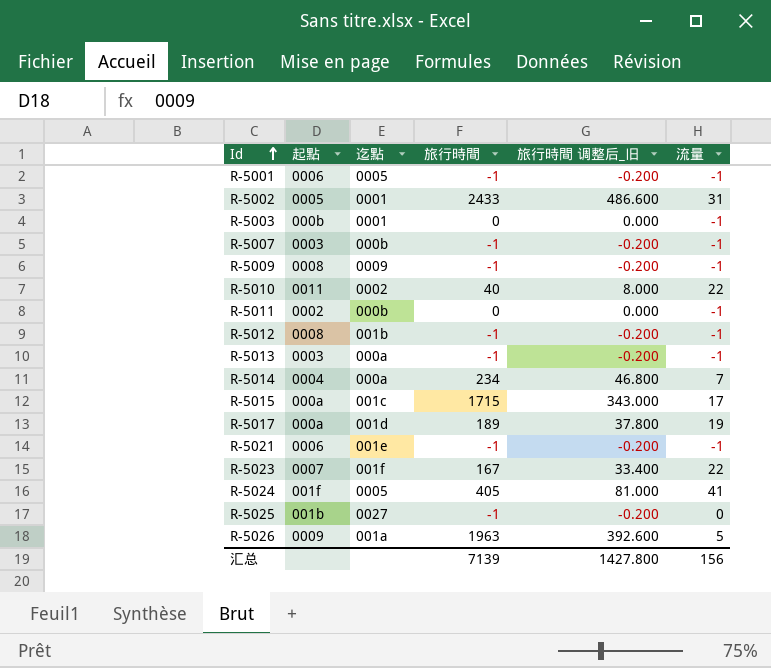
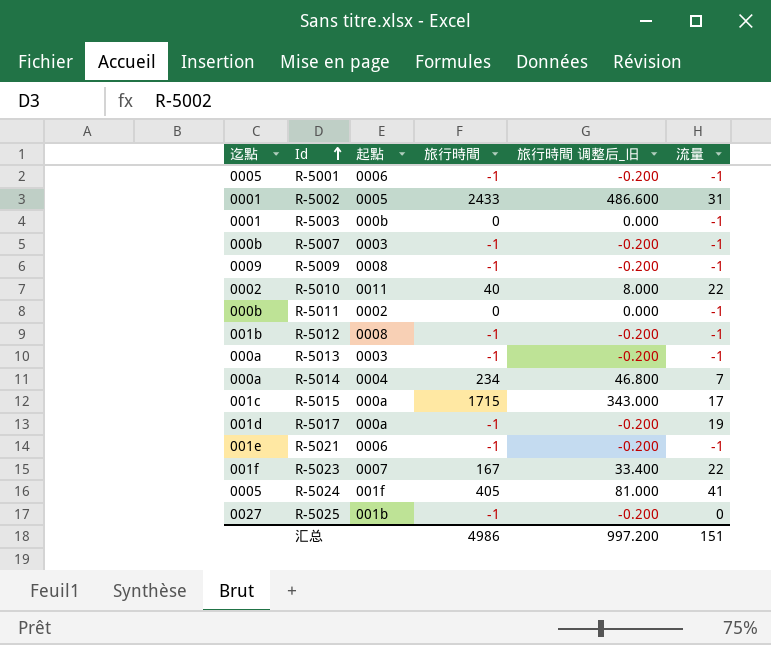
column 迄點 | position: 3 -> 1
row R-5026: 0009 | 001a | 1963 | 392.600 | 5 -> none
R-5017 | 旅行時間: 189 -> -1
R-5017 | 旅行時間 调整后_旧: 37.800 -> -0.200
汇总 | 旅行時間: 7139 -> 4986
汇总 | 旅行時間 调整后_旧: 1427.800 -> 997.200
汇总 | 流量: 156 -> 151

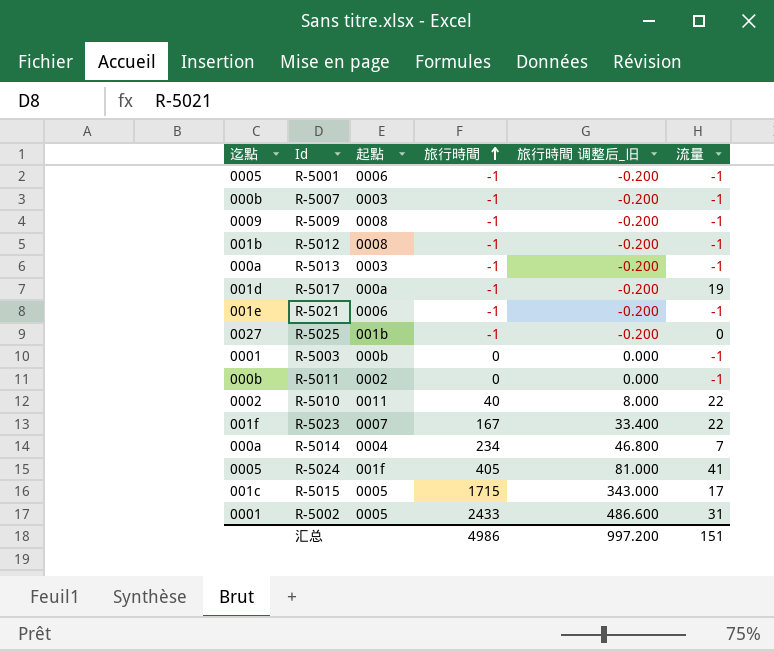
row order: Id ascending -> 旅行時間 ascending
R-5015 | 起點: 000a -> 0005

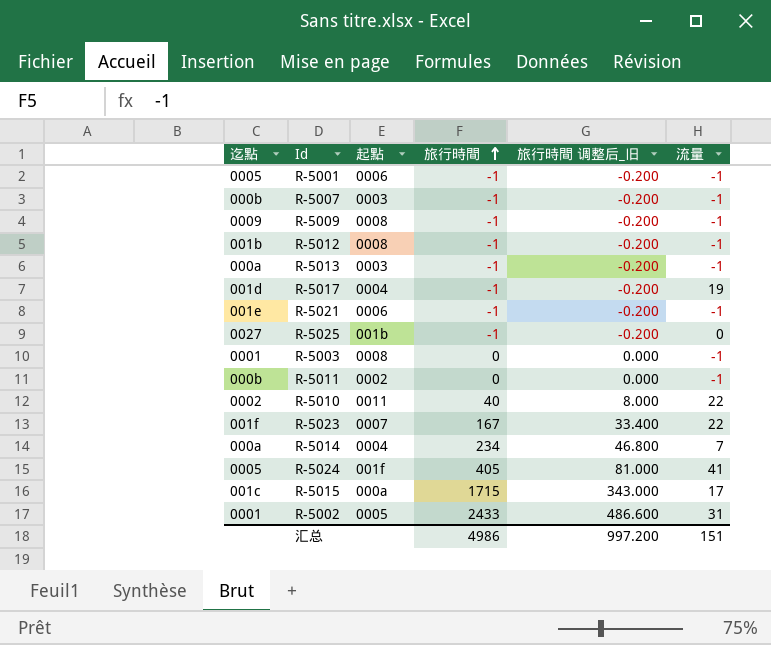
R-5017 | 起點: 000a -> 0004
R-5003 | 起點: 000b -> 0008
R-5015 | 起點: 0005 -> 000a

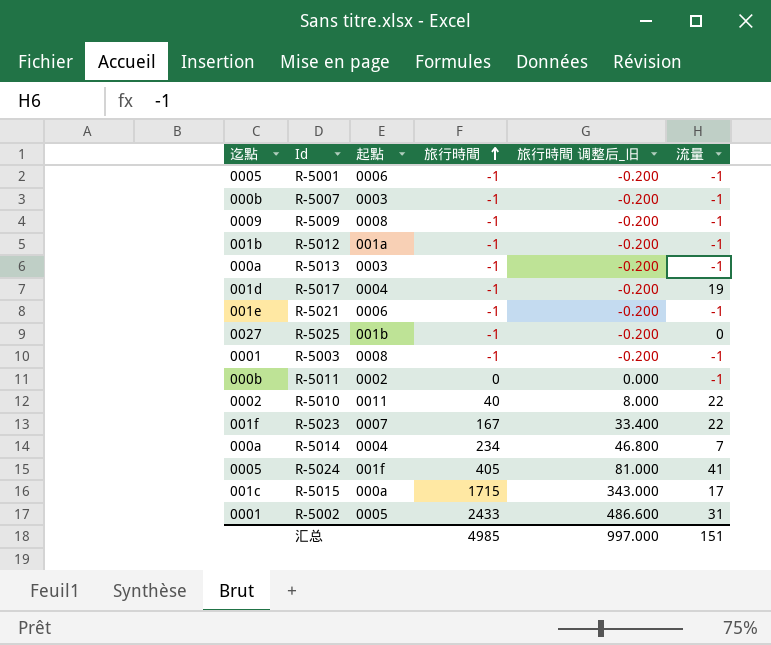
R-5012 | 起點: 0008 -> 001a
R-5003 | 旅行時間: 0 -> -1
R-5003 | 旅行時間 调整后_旧: 0.000 -> -0.200
汇总 | 旅行時間: 4986 -> 4985
汇总 | 旅行時間 调整后_旧: 997.200 -> 997.000

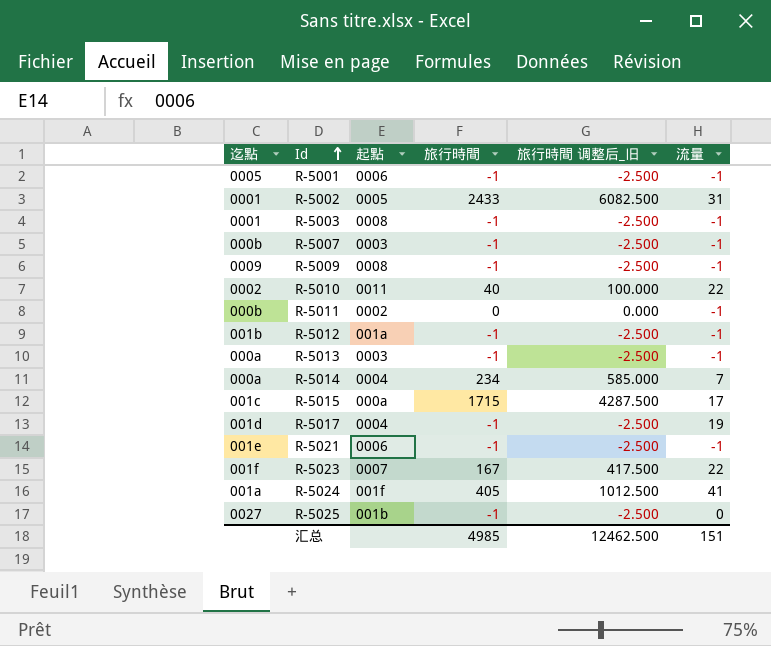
row order: 旅行時間 ascending -> Id ascending
column 旅行時間 调整后_旧 | formula: [旅行時間] * 0.2 -> [旅行時間] * 2.5
R-5024 | 迄點: 0005 -> 001a
汇总 | 旅行時間 调整后_旧: 997.000 -> 12462.500

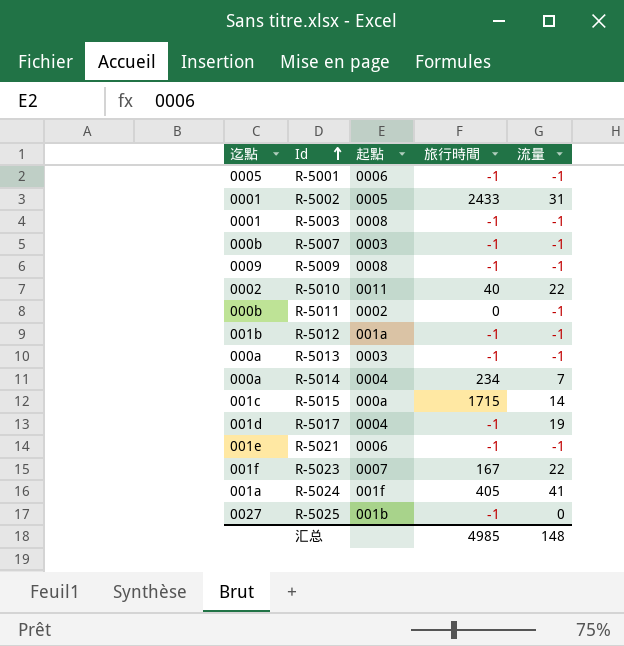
column 旅行時間 调整后_旧 | formula: [旅行時間] * 2.5 -> none
R-5015 | 流量: 17 -> 14
汇总 | 流量: 151 -> 148

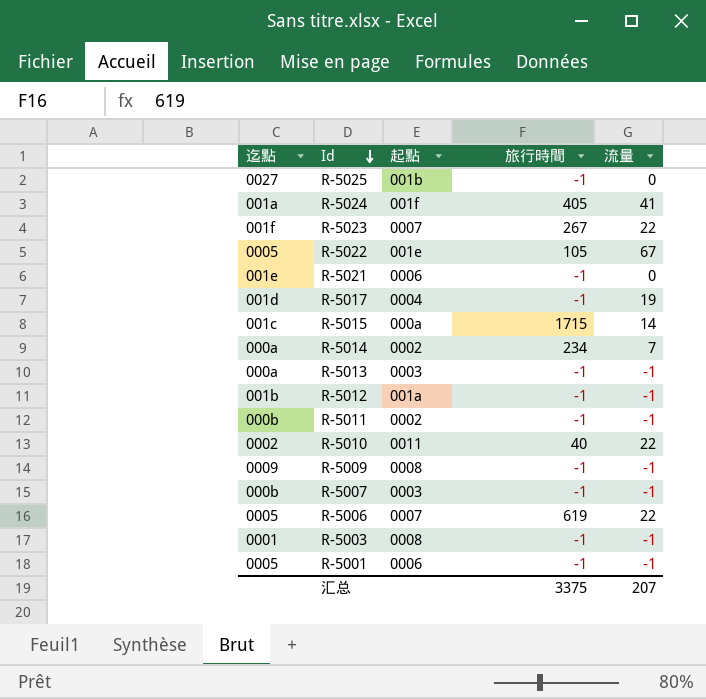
row order: Id ascending -> Id descending
row R-5002: 0001 | 0005 | 2433 | 31 -> none
R-5023 | 旅行時間: 167 -> 267
row R-5022: none -> 0005 | 001e | 105 | 67
R-5021 | 流量: -1 -> 0
R-5014 | 起點: 0004 -> 0002
R-5011 | 旅行時間: 0 -> -1
row R-5006: none -> 0005 | 0007 | 619 | 22
汇总 | 旅行時間: 4985 -> 3375
汇总 | 流量: 148 -> 207

